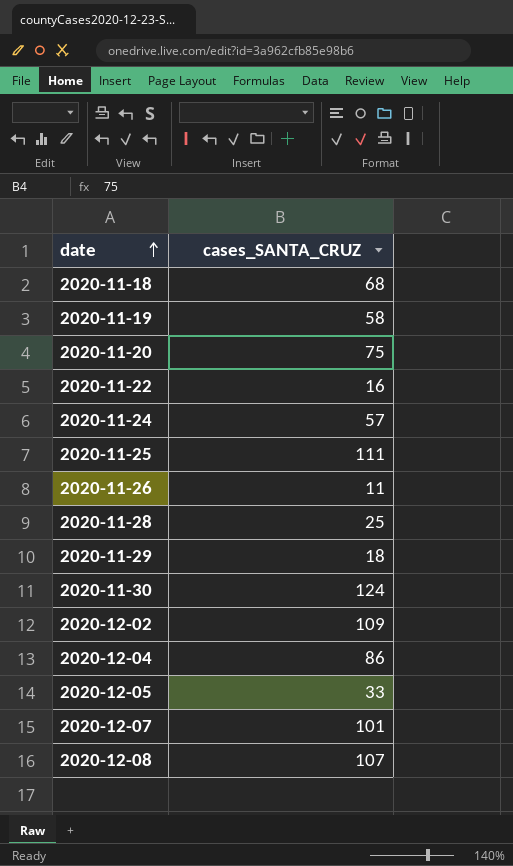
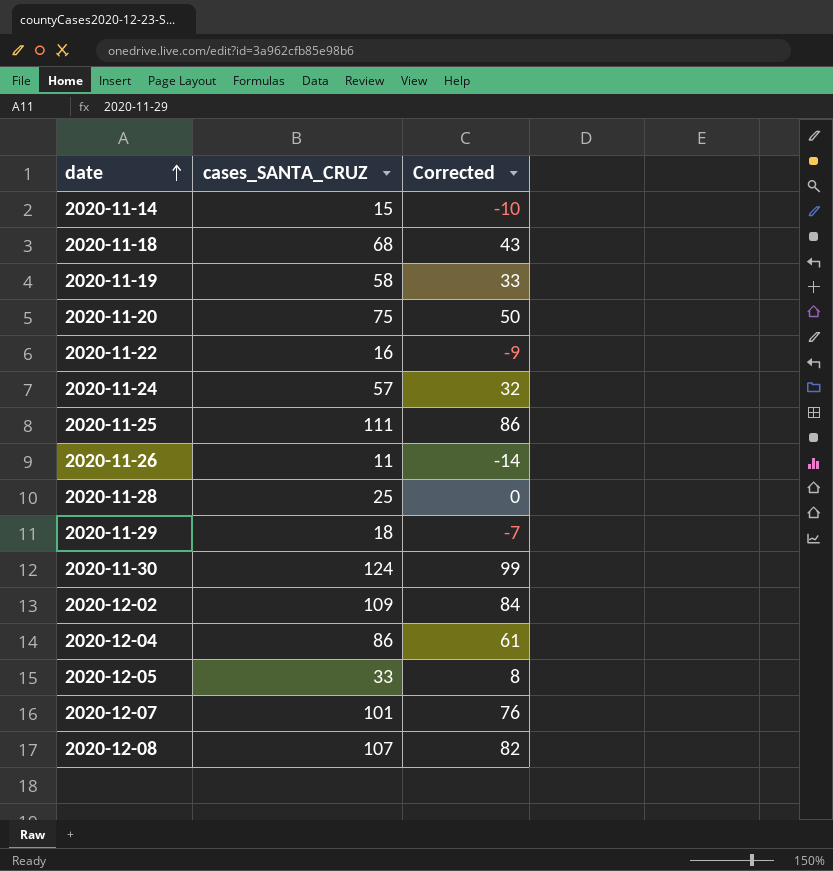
column Corrected | formula: none -> [cases_SANTA_CRUZ] - 25
row 2020-11-14: none -> 15 | -10

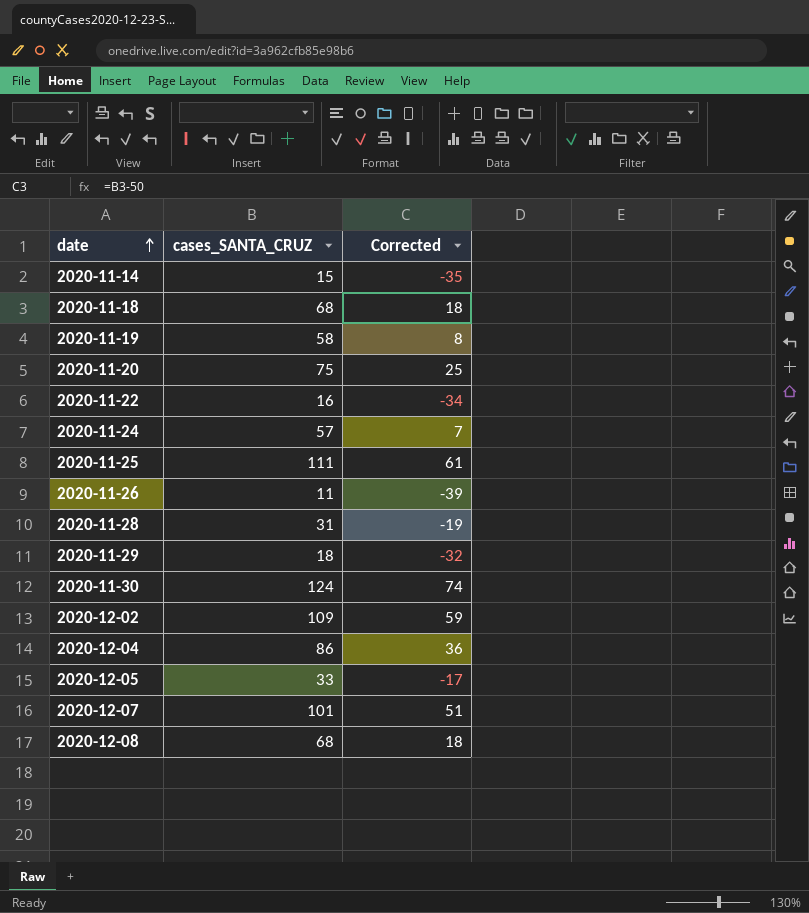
column Corrected | formula: [cases_SANTA_CRUZ] - 25 -> [cases_SANTA_CRUZ] - 50
2020-11-28 | cases_SANTA_CRUZ: 25 -> 31
2020-12-08 | cases_SANTA_CRUZ: 107 -> 68

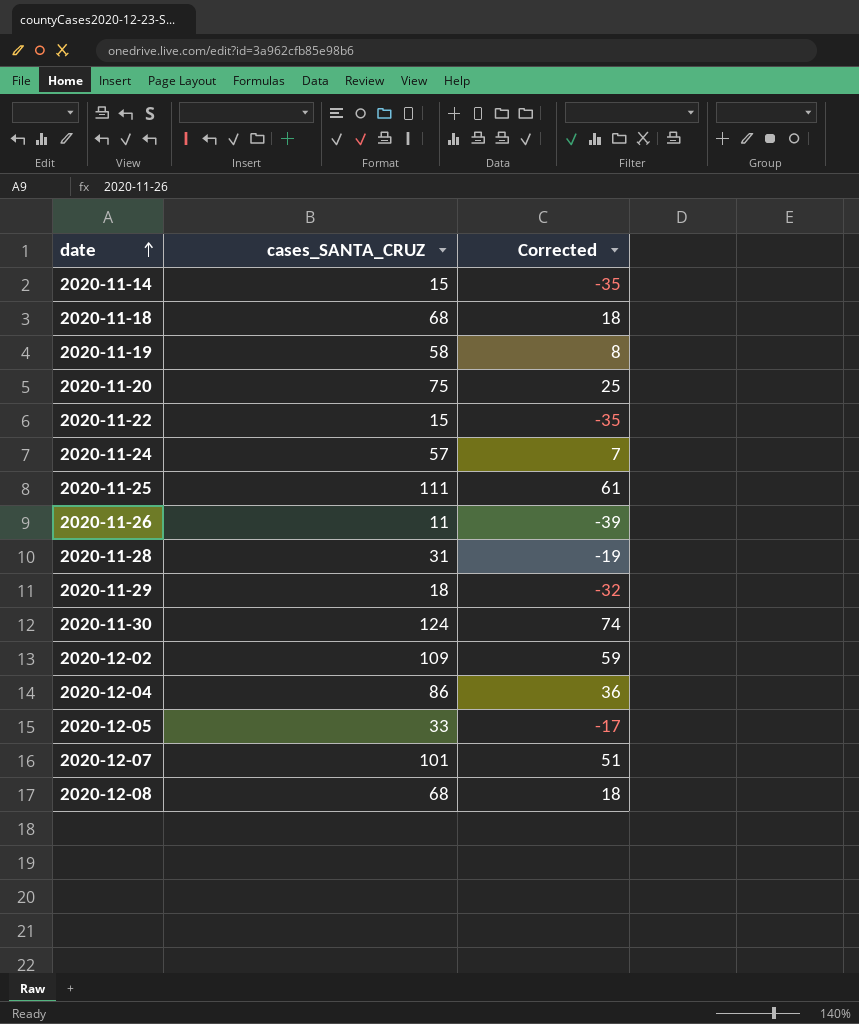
2020-11-22 | cases_SANTA_CRUZ: 16 -> 15
2020-11-22 | Corrected: -34 -> -35

